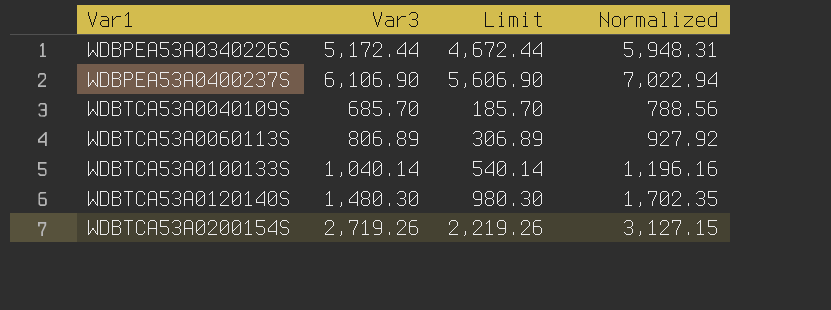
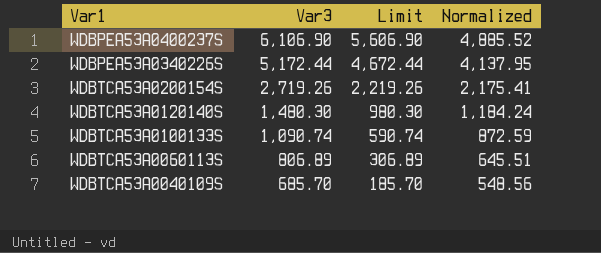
row order: Var1 ascending -> Var3 descending
column Normalized | formula: [Var3] * 1.15 -> [Var3] * 0.8
WDBTCA53A0100133S | Var3: 1,040.14 -> 1,090.74
WDBTCA53A0100133S | Limit: 540.14 -> 590.74

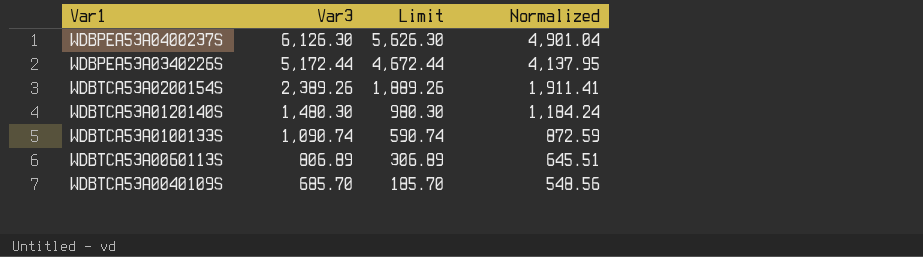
WDBPEA53A0400237S | Var3: 6,106.90 -> 6,126.30
WDBPEA53A0400237S | Limit: 5,606.90 -> 5,626.30
WDBPEA53A0400237S | Normalized: 4,885.52 -> 4,901.04
WDBTCA53A0200154S | Var3: 2,719.26 -> 2,389.26
WDBTCA53A0200154S | Limit: 2,219.26 -> 1,889.26
WDBTCA53A0200154S | Normalized: 2,175.41 -> 1,911.41

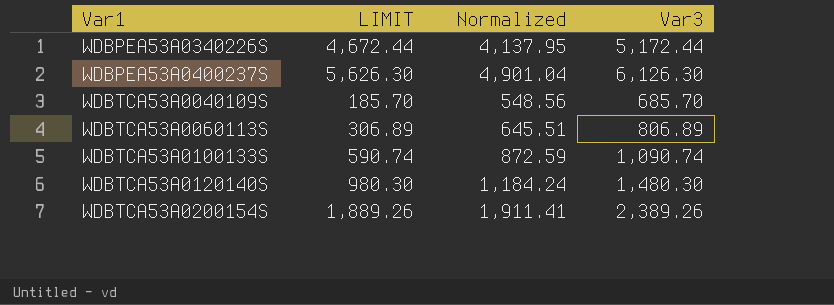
row order: Var3 descending -> Var1 ascending
column name: Limit -> LIMIT
column Var3 | position: 2 -> 4

